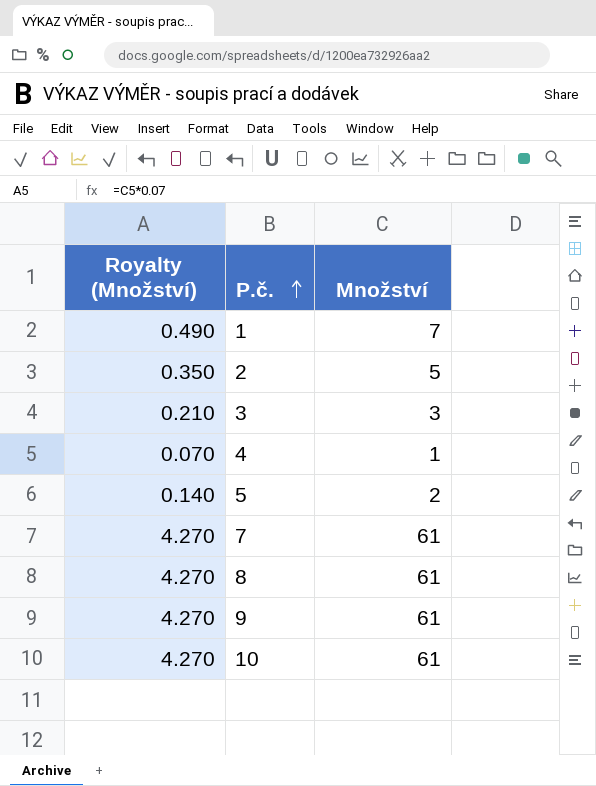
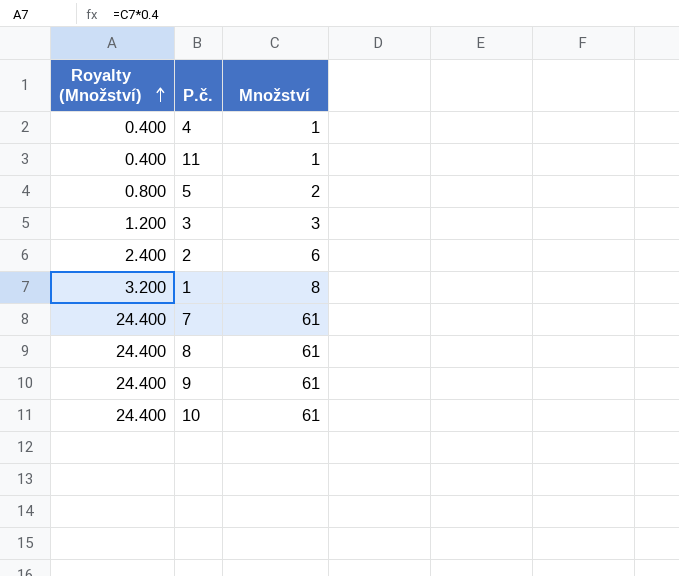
row order: P.č. ascending -> Royalty (Množství) ascending
column Royalty (Množství) | formula: [Množství] * 0.07 -> [Množství] * 0.4
row 11: none -> 0.400 | 1
2 | Množství: 5 -> 6
1 | Množství: 7 -> 8

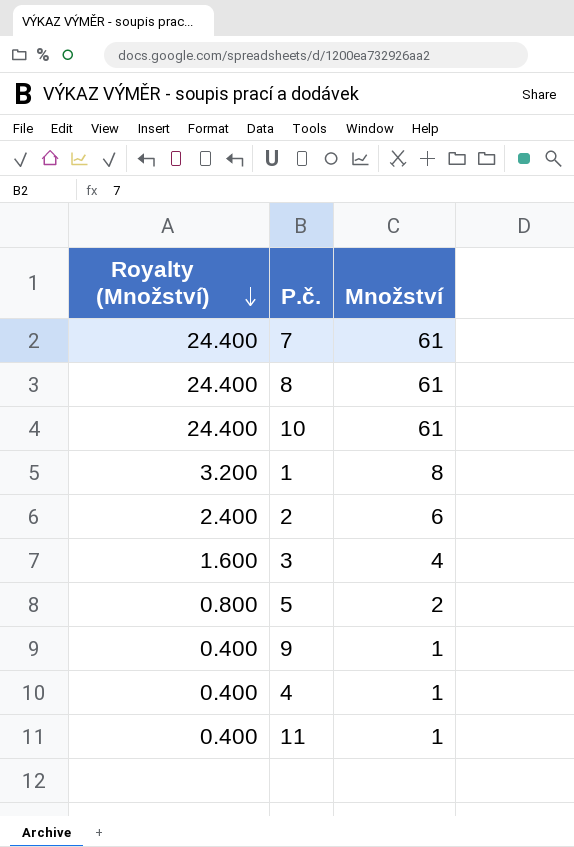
row order: Royalty (Množství) ascending -> Royalty (Množství) descending
3 | Royalty (Množství): 1.200 -> 1.600
3 | Množství: 3 -> 4
9 | Royalty (Množství): 24.400 -> 0.400
9 | Množství: 61 -> 1

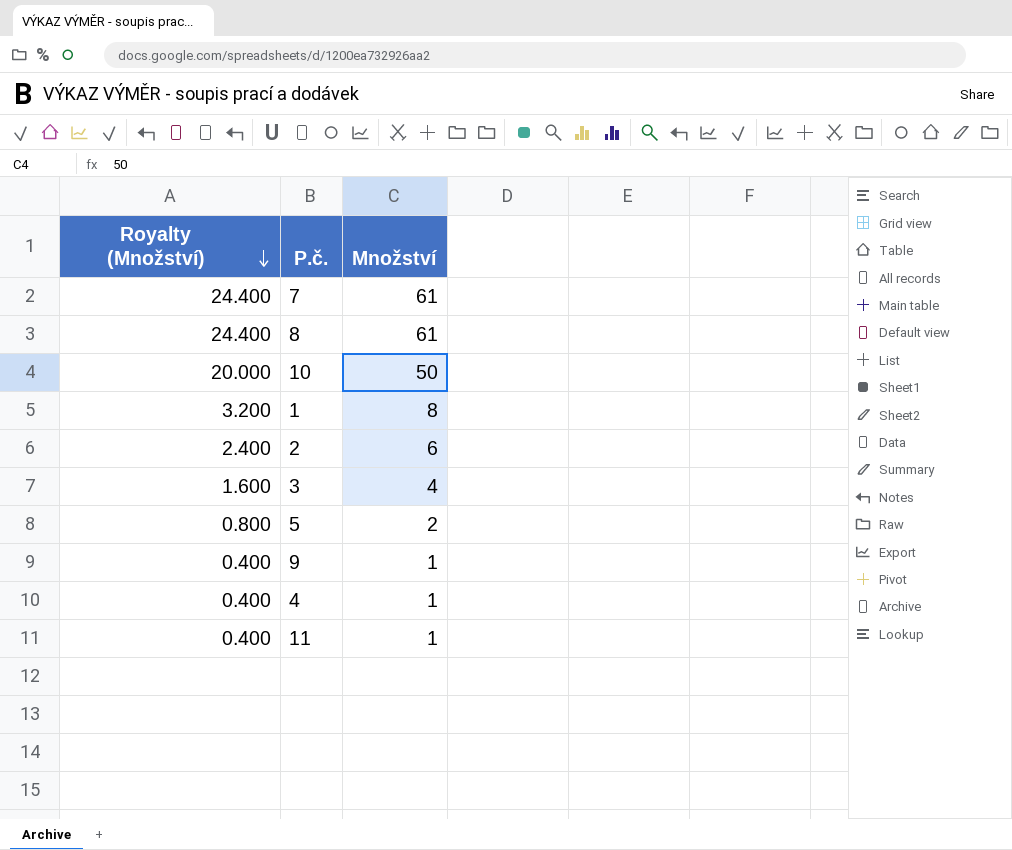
10 | Royalty (Množství): 24.400 -> 20.000
10 | Množství: 61 -> 50

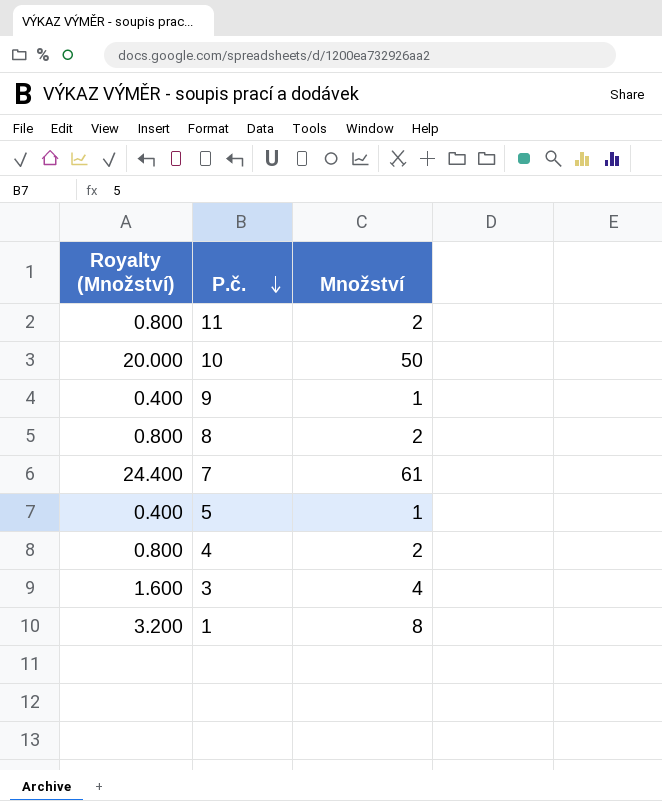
row order: Royalty (Množství) descending -> P.č. descending
row 2: 2.400 | 6 -> none
11 | Royalty (Množství): 0.400 -> 0.800
11 | Množství: 1 -> 2
8 | Royalty (Množství): 24.400 -> 0.800
8 | Množství: 61 -> 2
5 | Royalty (Množství): 0.800 -> 0.400
5 | Množství: 2 -> 1
4 | Royalty (Množství): 0.400 -> 0.800
4 | Množství: 1 -> 2

